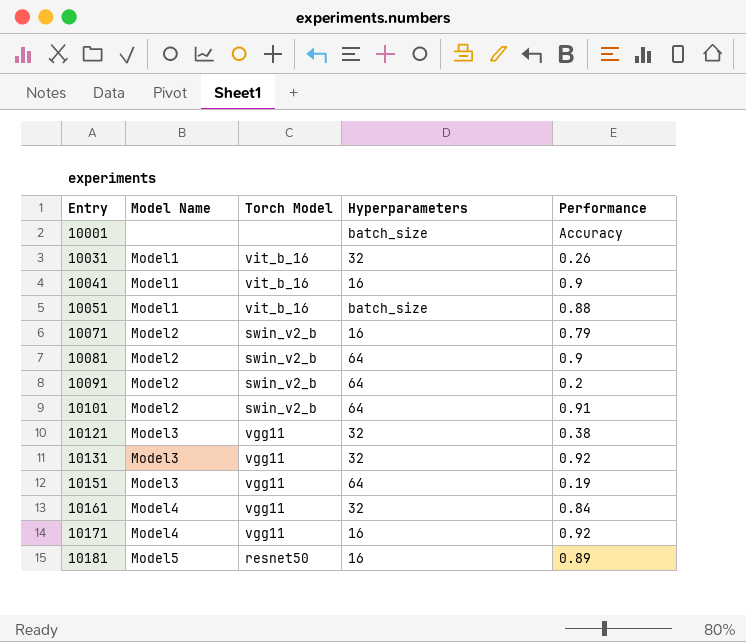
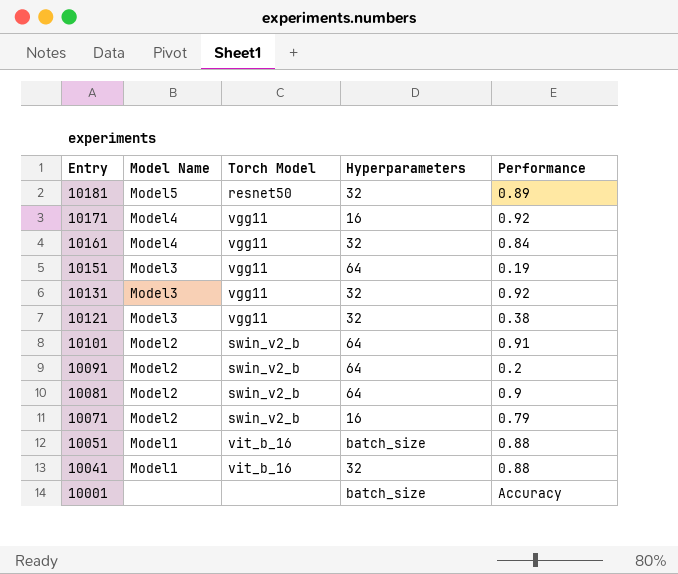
row order: Entry ascending -> Entry descending
row 10031: Model1 | vit_b_16 | 32 | 0.26 -> none
10181 | Hyperparameters: 16 -> 32
10041 | Hyperparameters: 16 -> 32
10041 | Performance: 0.9 -> 0.88

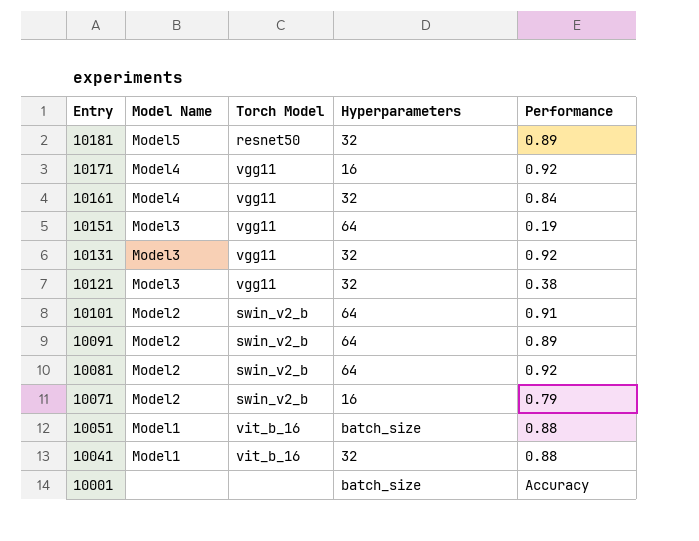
10091 | Performance: 0.2 -> 0.89
10081 | Performance: 0.9 -> 0.92

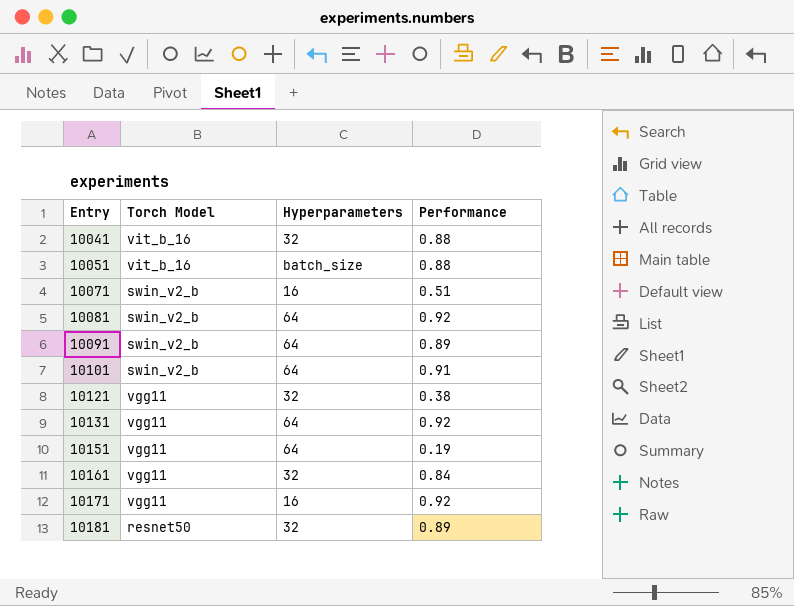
row order: Entry descending -> Entry ascending
column Model Name | position: 2 -> none
row 10001: none | none | batch_size | Accuracy -> none
10071 | Performance: 0.79 -> 0.51
10131 | Hyperparameters: 32 -> 64

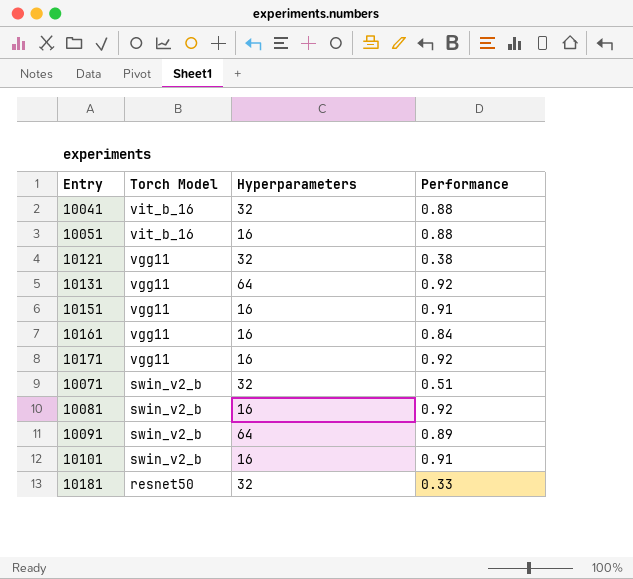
row order: Entry ascending -> Torch Model descending
10051 | Hyperparameters: batch_size -> 16
10151 | Hyperparameters: 64 -> 16
10151 | Performance: 0.19 -> 0.91
10161 | Hyperparameters: 32 -> 16
10071 | Hyperparameters: 16 -> 32
10081 | Hyperparameters: 64 -> 16
10101 | Hyperparameters: 64 -> 16
10181 | Performance: 0.89 -> 0.33

